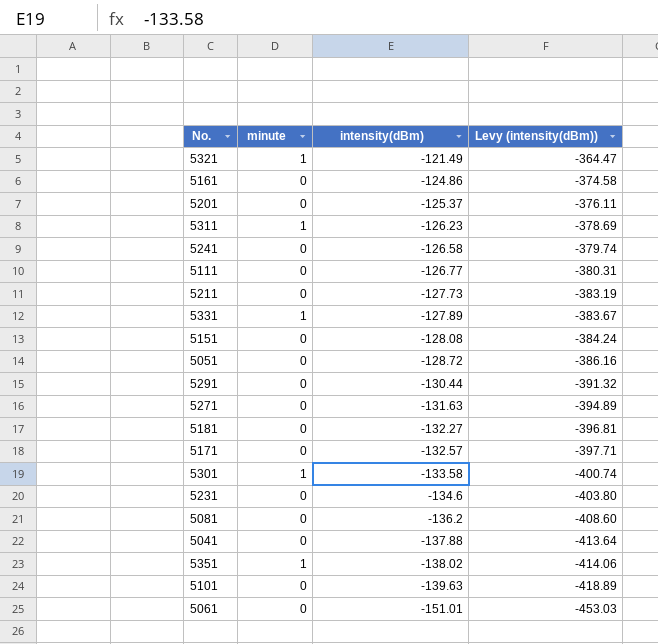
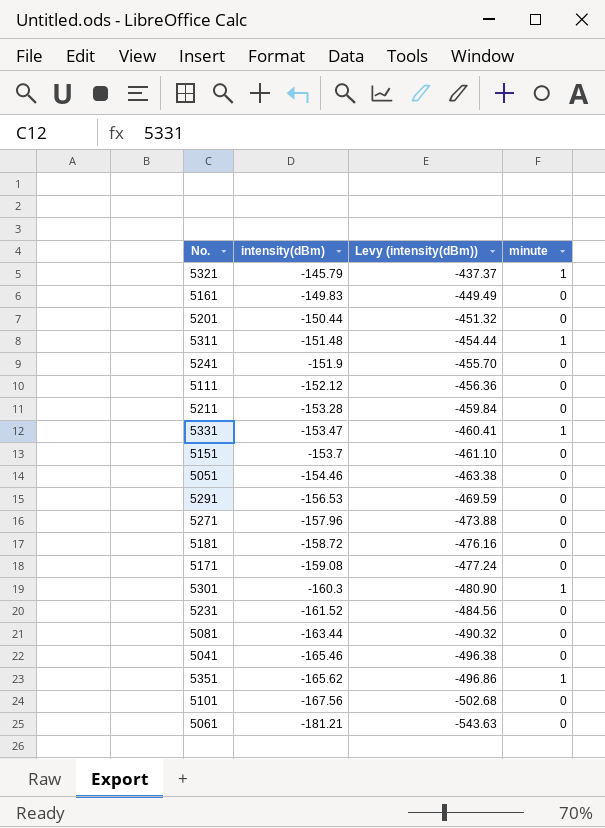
column minute | position: 2 -> 4
5321 | intensity(dBm): -121.49 -> -145.79
5321 | Levy (intensity(dBm)): -364.47 -> -437.37
5161 | intensity(dBm): -124.86 -> -149.83
5161 | Levy (intensity(dBm)): -374.58 -> -449.49
5201 | intensity(dBm): -125.37 -> -150.44
5201 | Levy (intensity(dBm)): -376.11 -> -451.32
5311 | intensity(dBm): -126.23 -> -151.48
5311 | Levy (intensity(dBm)): -378.69 -> -454.44
5241 | intensity(dBm): -126.58 -> -151.9
5241 | Levy (intensity(dBm)): -379.74 -> -455.70
5111 | intensity(dBm): -126.77 -> -152.12
5111 | Levy (intensity(dBm)): -380.31 -> -456.36
5211 | intensity(dBm): -127.73 -> -153.28
5211 | Levy (intensity(dBm)): -383.19 -> -459.84
5331 | intensity(dBm): -127.89 -> -153.47
5331 | Levy (intensity(dBm)): -383.67 -> -460.41
5151 | intensity(dBm): -128.08 -> -153.7
5151 | Levy (intensity(dBm)): -384.24 -> -461.10
5051 | intensity(dBm): -128.72 -> -154.46
5051 | Levy (intensity(dBm)): -386.16 -> -463.38
5291 | intensity(dBm): -130.44 -> -156.53
5291 | Levy (intensity(dBm)): -391.32 -> -469.59
5271 | intensity(dBm): -131.63 -> -157.96
5271 | Levy (intensity(dBm)): -394.89 -> -473.88
5181 | intensity(dBm): -132.27 -> -158.72
5181 | Levy (intensity(dBm)): -396.81 -> -476.16
5171 | intensity(dBm): -132.57 -> -159.08
5171 | Levy (intensity(dBm)): -397.71 -> -477.24
5301 | intensity(dBm): -133.58 -> -160.3
5301 | Levy (intensity(dBm)): -400.74 -> -480.90
5231 | intensity(dBm): -134.6 -> -161.52
5231 | Levy (intensity(dBm)): -403.80 -> -484.56
5081 | intensity(dBm): -136.2 -> -163.44
5081 | Levy (intensity(dBm)): -408.60 -> -490.32
5041 | intensity(dBm): -137.88 -> -165.46
5041 | Levy (intensity(dBm)): -413.64 -> -496.38
5351 | intensity(dBm): -138.02 -> -165.62
5351 | Levy (intensity(dBm)): -414.06 -> -496.86
5101 | intensity(dBm): -139.63 -> -167.56
5101 | Levy (intensity(dBm)): -418.89 -> -502.68
5061 | intensity(dBm): -151.01 -> -181.21
5061 | Levy (intensity(dBm)): -453.03 -> -543.63

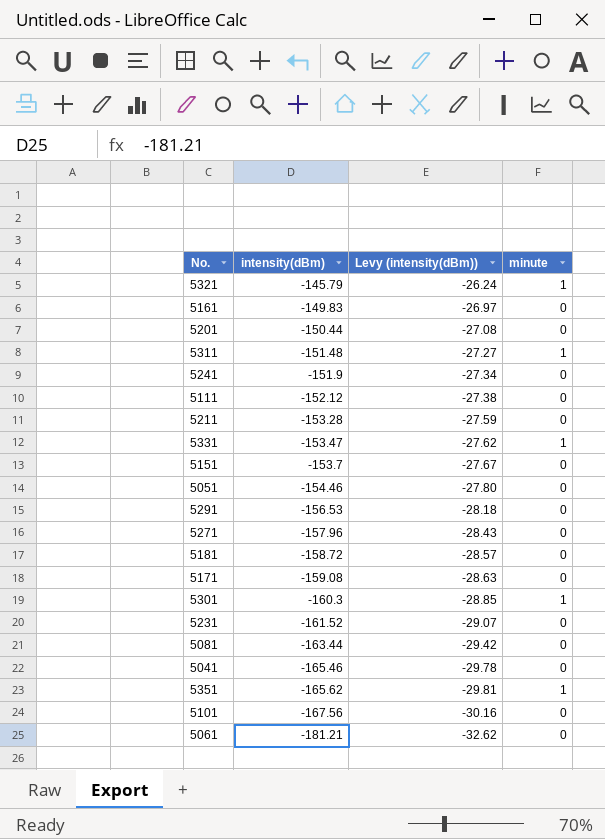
column Levy (intensity(dBm)) | formula: [intensity(dBm)] * 3 -> [intensity(dBm)] * 0.18

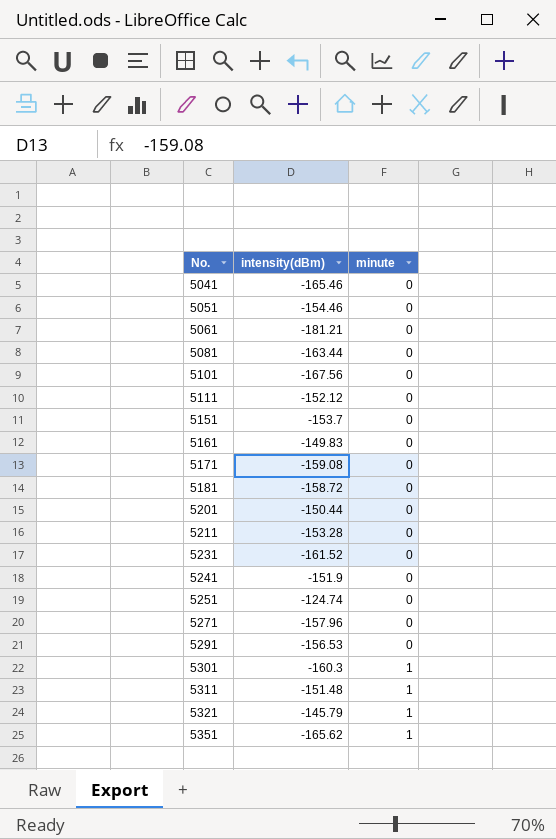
row order: intensity(dBm) descending -> No. ascending
column Levy (intensity(dBm)) | formula: [intensity(dBm)] * 0.18 -> none
row 5331: -153.47 | -27.62 | 1 -> none
row 5251: none -> -124.74 | 0

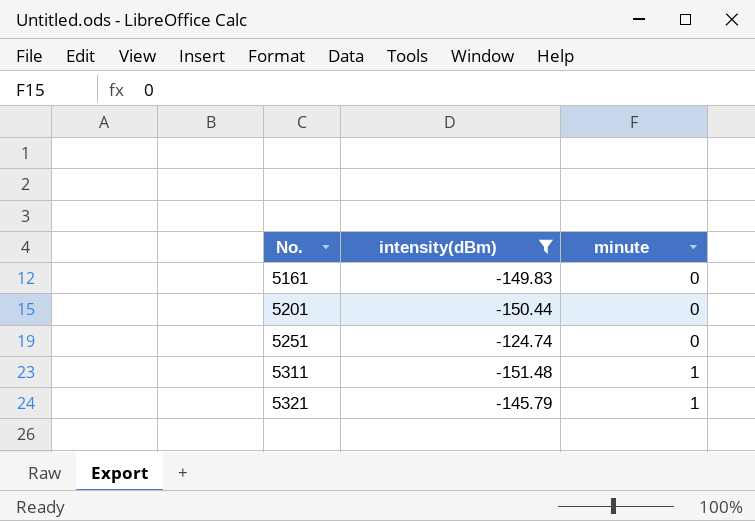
filter: none -> intensity(dBm) >= -151.48

